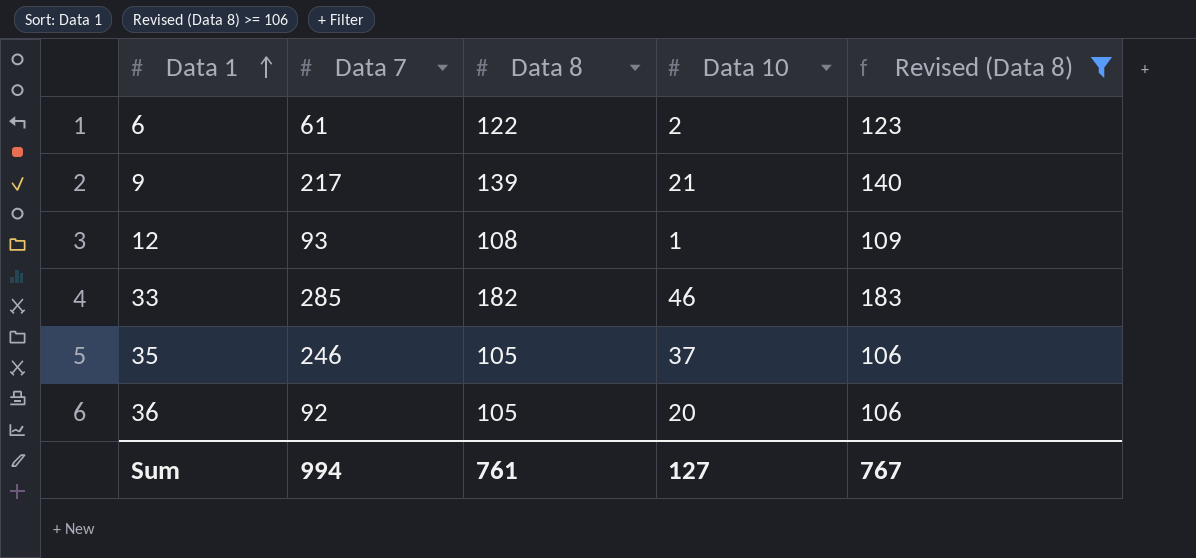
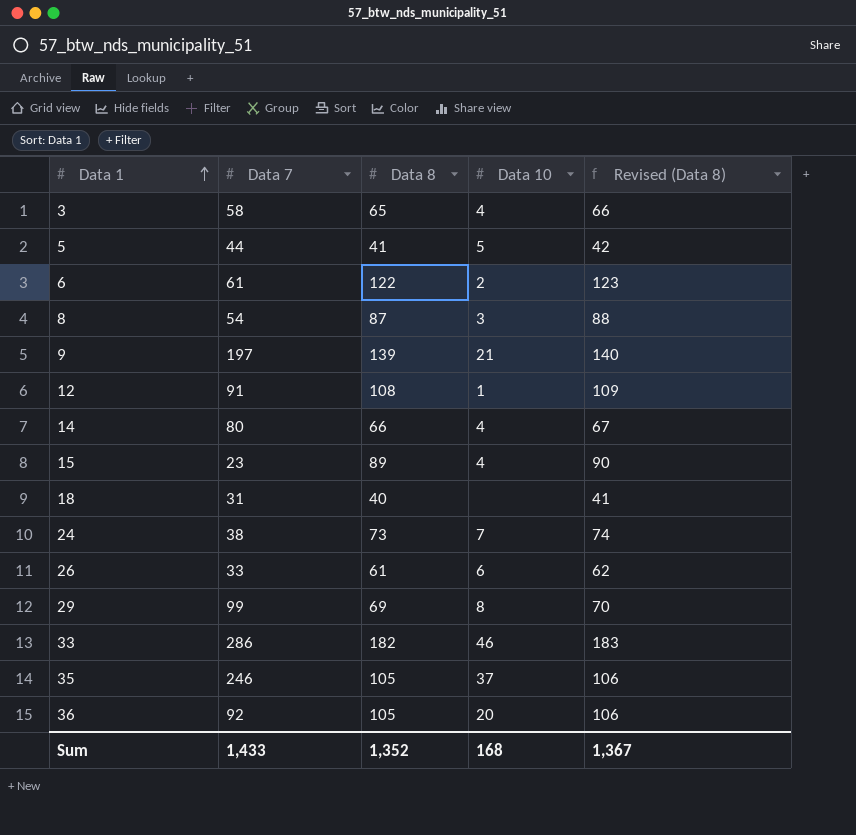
filter: Revised (Data 8) >= 106 -> none
9 | Data 7: 217 -> 197
12 | Data 7: 93 -> 91
33 | Data 7: 285 -> 286
Sum | Data 7: 994 -> 1,433
Sum | Data 8: 761 -> 1,352
Sum | Data 10: 127 -> 168
Sum | Revised (Data 8): 767 -> 1,367

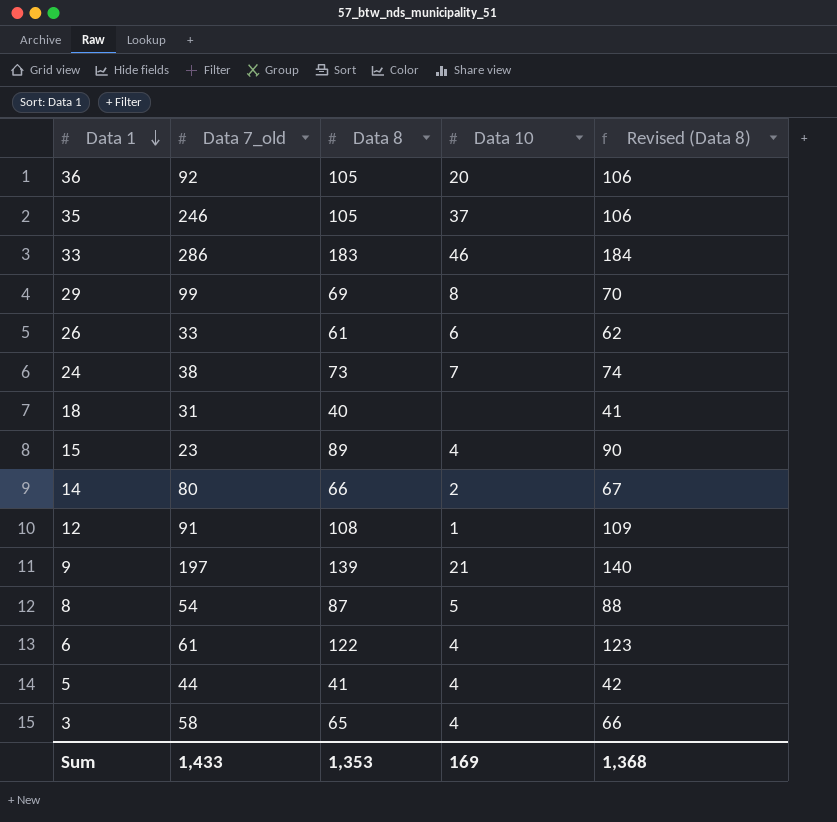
row order: Data 1 ascending -> Data 1 descending
column name: Data 7 -> Data 7_old
33 | Data 8: 182 -> 183
33 | Revised (Data 8): 183 -> 184
14 | Data 10: 4 -> 2
8 | Data 10: 3 -> 5
6 | Data 10: 2 -> 4
5 | Data 10: 5 -> 4
Sum | Data 8: 1,352 -> 1,353
Sum | Data 10: 168 -> 169
Sum | Revised (Data 8): 1,367 -> 1,368

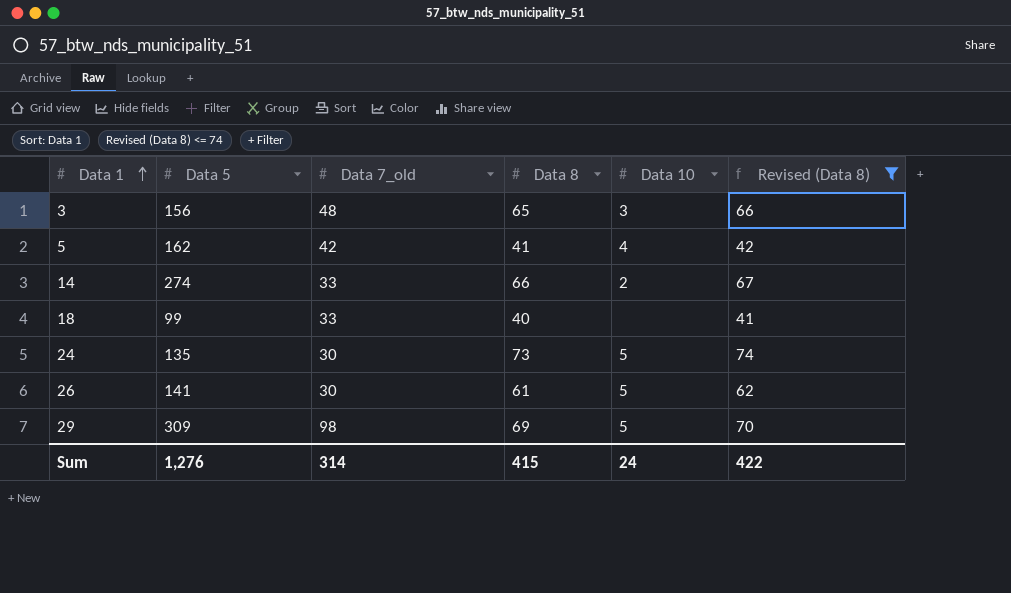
filter: none -> Revised (Data 8) <= 74
row order: Data 1 descending -> Data 1 ascending
column Data 5 | position: none -> 2
3 | Data 7_old: 58 -> 48
3 | Data 10: 4 -> 3
5 | Data 7_old: 44 -> 42
14 | Data 7_old: 80 -> 33
18 | Data 7_old: 31 -> 33
24 | Data 7_old: 38 -> 30
24 | Data 10: 7 -> 5
26 | Data 7_old: 33 -> 30
26 | Data 10: 6 -> 5
29 | Data 7_old: 99 -> 98
29 | Data 10: 8 -> 5
Sum | Data 7_old: 1,433 -> 314
Sum | Data 8: 1,353 -> 415
Sum | Data 10: 169 -> 24
Sum | Revised (Data 8): 1,368 -> 422

